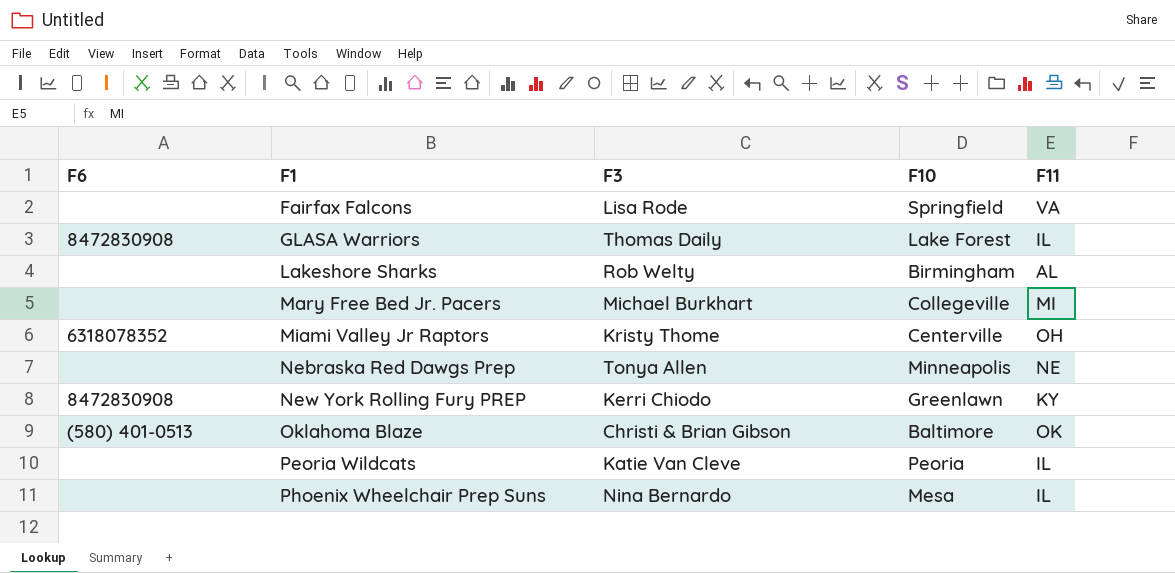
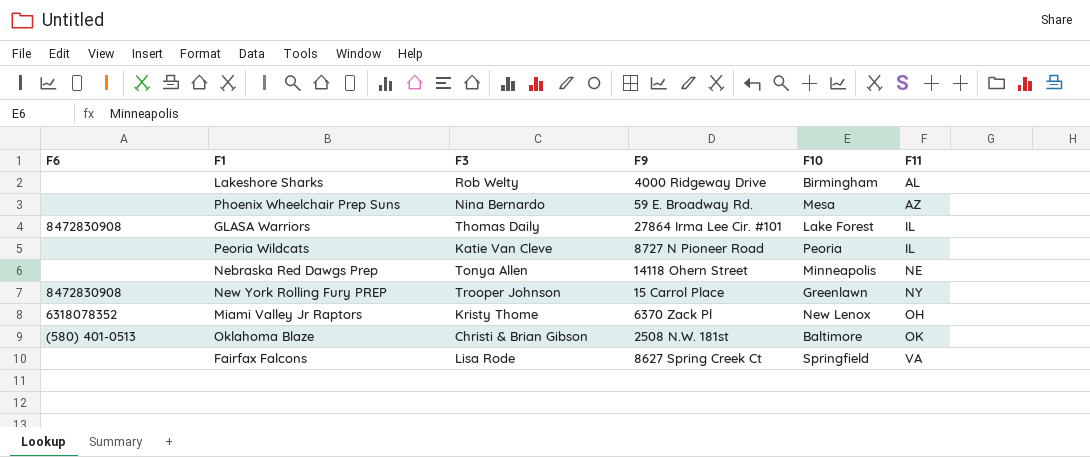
row order: F1 ascending -> F11 ascending
column F9 | position: none -> 4
row Mary Free Bed Jr. Pacers: none | Michael Burkhart | Collegeville | MI -> none
Phoenix Wheelchair Prep Suns | F11: IL -> AZ
New York Rolling Fury PREP | F3: Kerri Chiodo -> Trooper Johnson
New York Rolling Fury PREP | F11: KY -> NY
Miami Valley Jr Raptors | F10: Centerville -> New Lenox

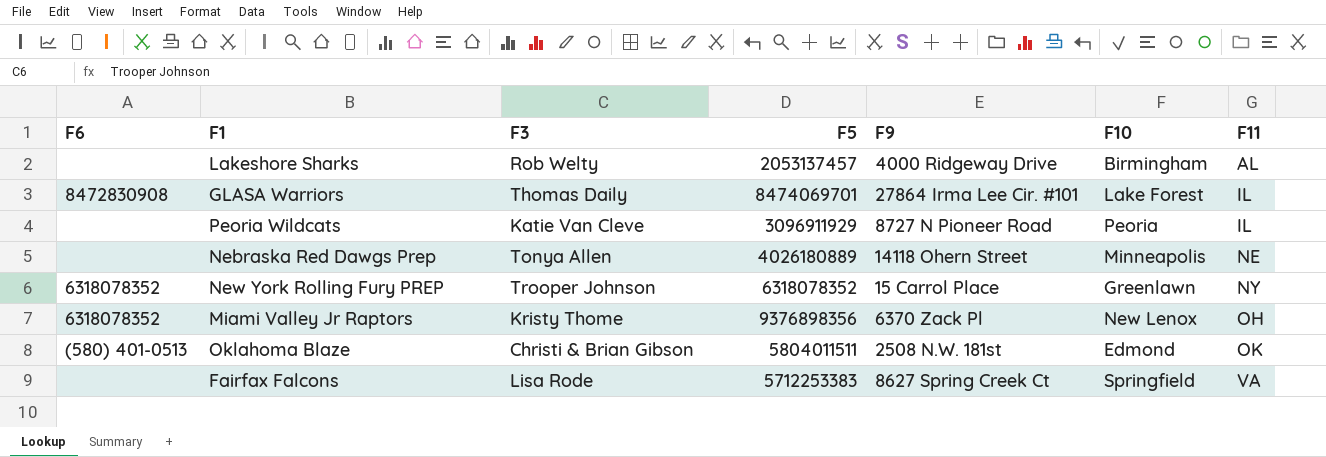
column F5 | position: none -> 4
row Phoenix Wheelchair Prep Suns: none | Nina Bernardo | 59 E. Broadway Rd. | Mesa | AZ -> none
New York Rolling Fury PREP | F6: 8472830908 -> 6318078352
Oklahoma Blaze | F10: Baltimore -> Edmond

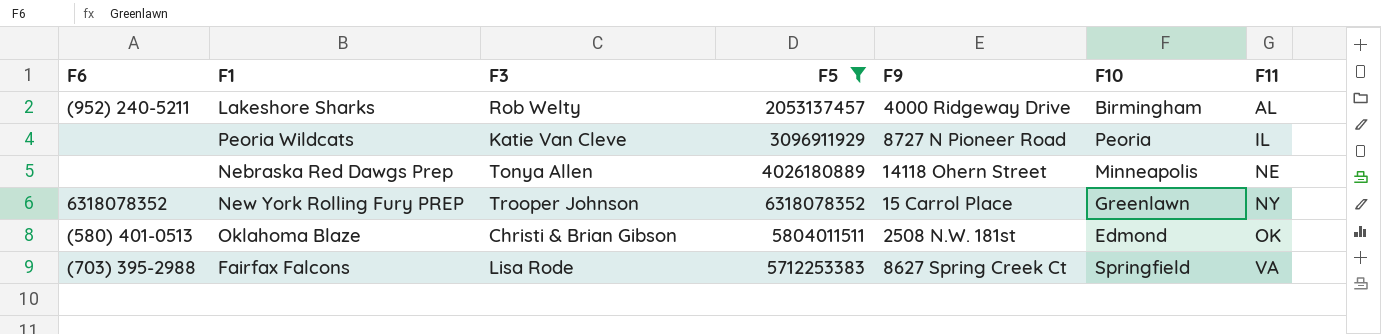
filter: none -> F5 <= 6318078352
Lakeshore Sharks | F6: none -> (952) 240-5211
Fairfax Falcons | F6: none -> (703) 395-2988

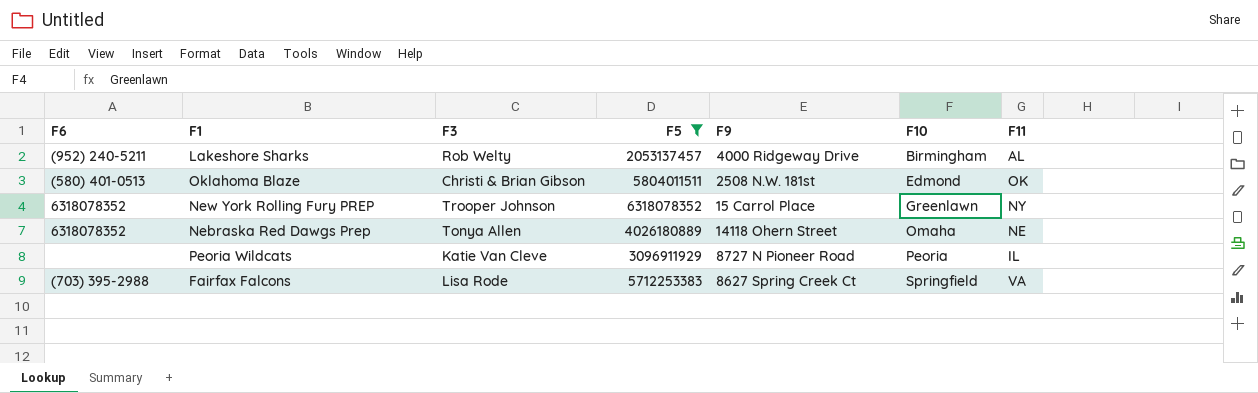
row order: F11 ascending -> F10 ascending
Nebraska Red Dawgs Prep | F6: none -> 6318078352
Nebraska Red Dawgs Prep | F10: Minneapolis -> Omaha

